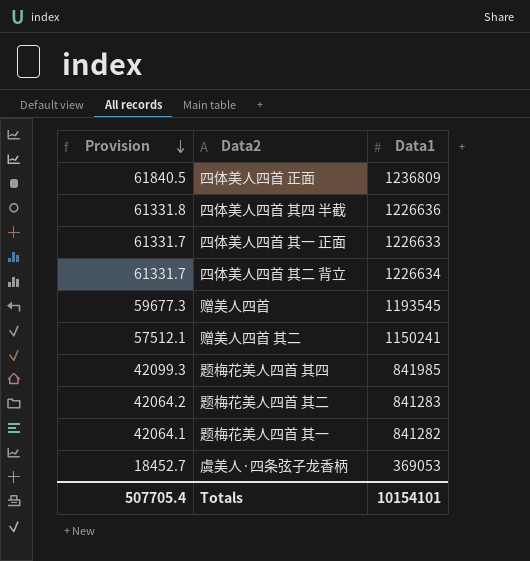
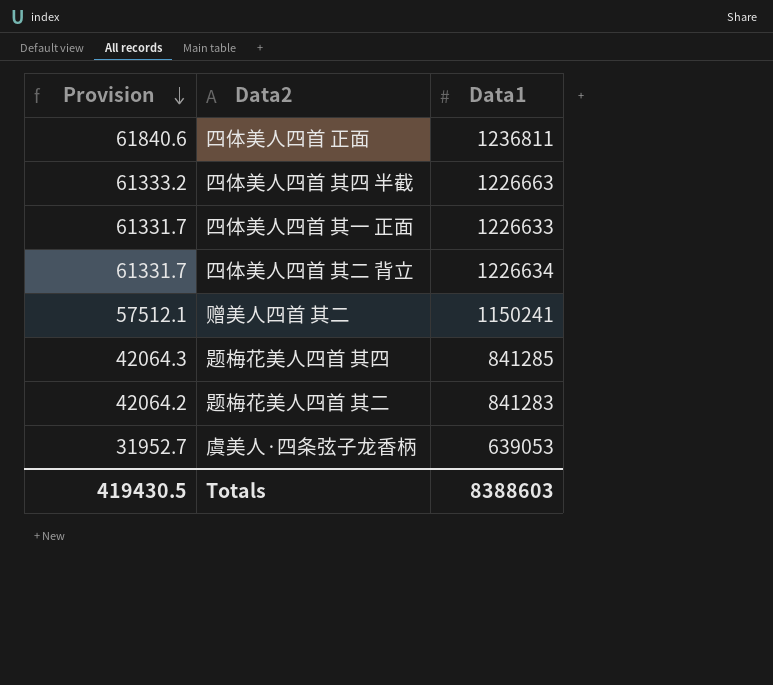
row 赠美人四首: 59677.3 | 1193545 -> none
row 题梅花美人四首 其一: 42064.1 | 841282 -> none
四体美人四首 正面 | Provision: 61840.5 -> 61840.6
四体美人四首 正面 | Data1: 1236809 -> 1236811
四体美人四首 其四 半截 | Provision: 61331.8 -> 61333.2
四体美人四首 其四 半截 | Data1: 1226636 -> 1226663
题梅花美人四首 其四 | Provision: 42099.3 -> 42064.3
题梅花美人四首 其四 | Data1: 841985 -> 841285
虞美人·四条弦子龙香柄 | Provision: 18452.7 -> 31952.7
虞美人·四条弦子龙香柄 | Data1: 369053 -> 639053
Totals | Provision: 507705.4 -> 419430.5
Totals | Data1: 10154101 -> 8388603

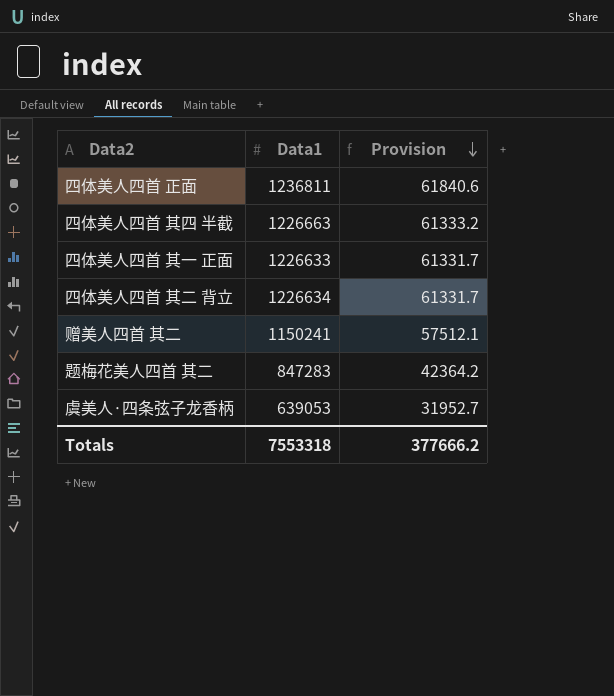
column Provision | position: 1 -> 3
row 题梅花美人四首 其四: 42064.3 | 841285 -> none
题梅花美人四首 其二 | Data1: 841283 -> 847283
题梅花美人四首 其二 | Provision: 42064.2 -> 42364.2
Totals | Data1: 8388603 -> 7553318
Totals | Provision: 419430.5 -> 377666.2

